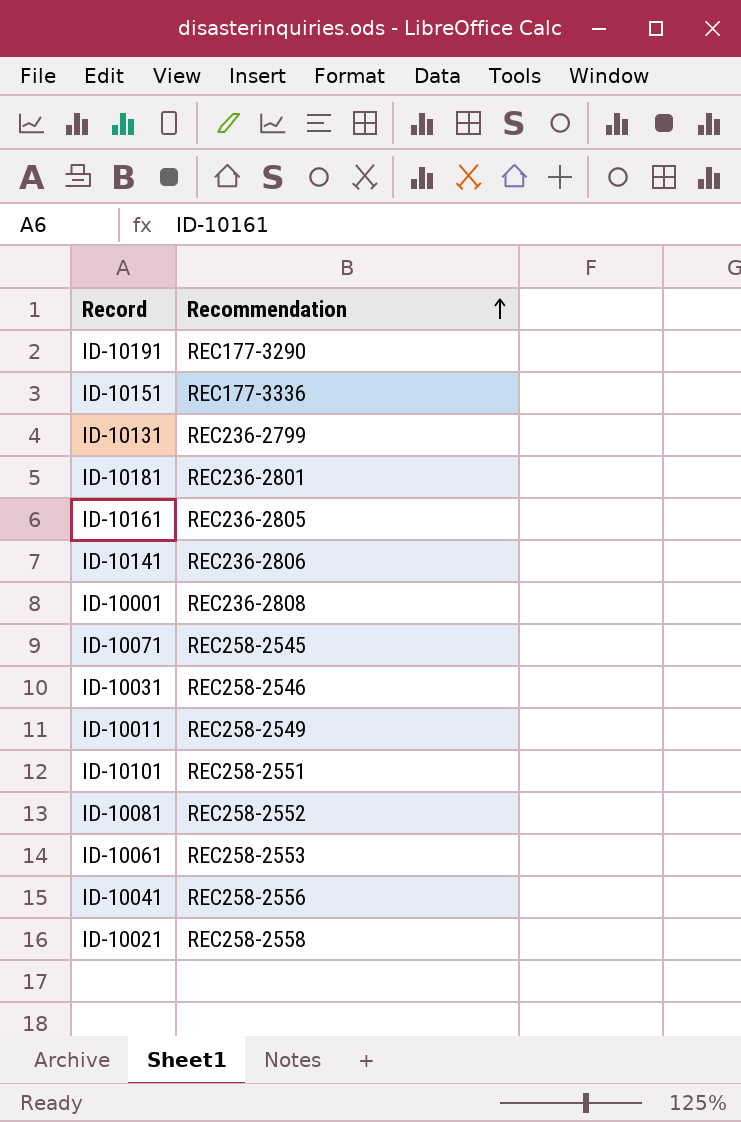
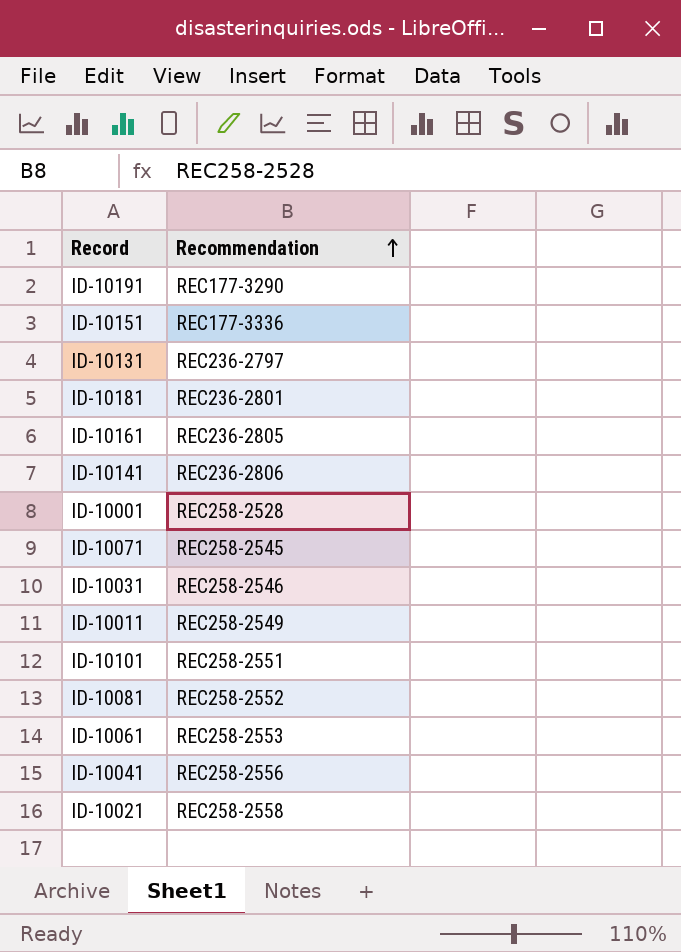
ID-10131 | Recommendation: REC236-2799 -> REC236-2797
ID-10001 | Recommendation: REC236-2808 -> REC258-2528

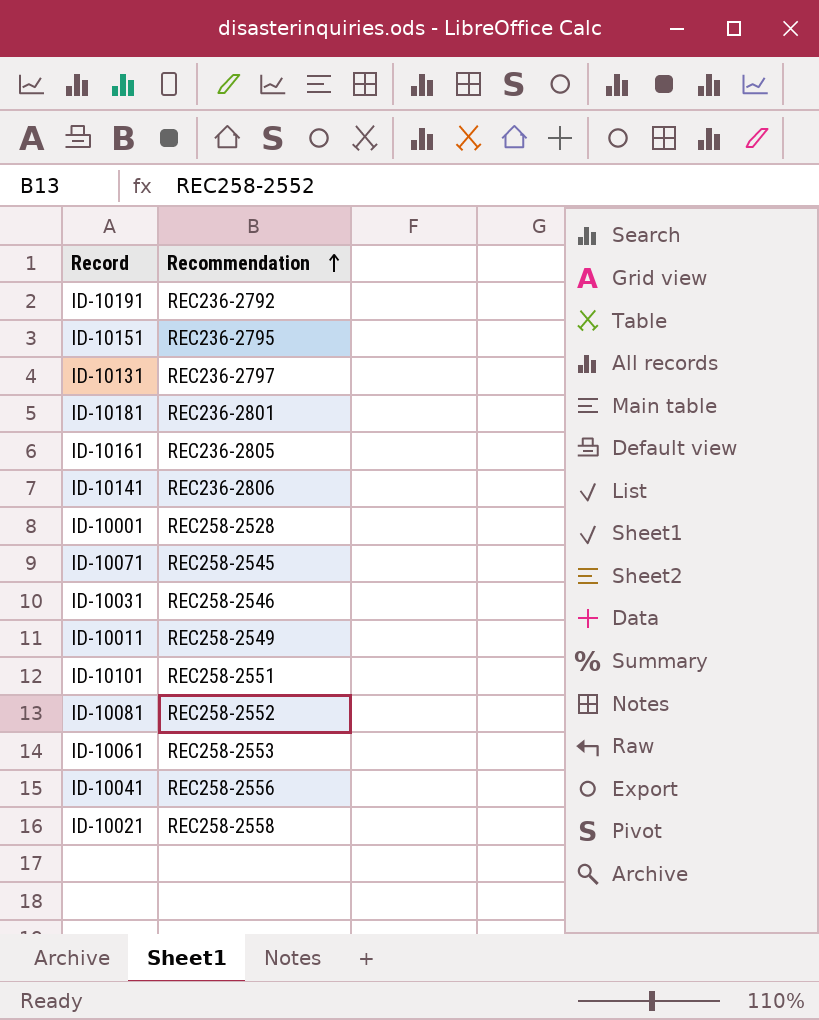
ID-10191 | Recommendation: REC177-3290 -> REC236-2792
ID-10151 | Recommendation: REC177-3336 -> REC236-2795

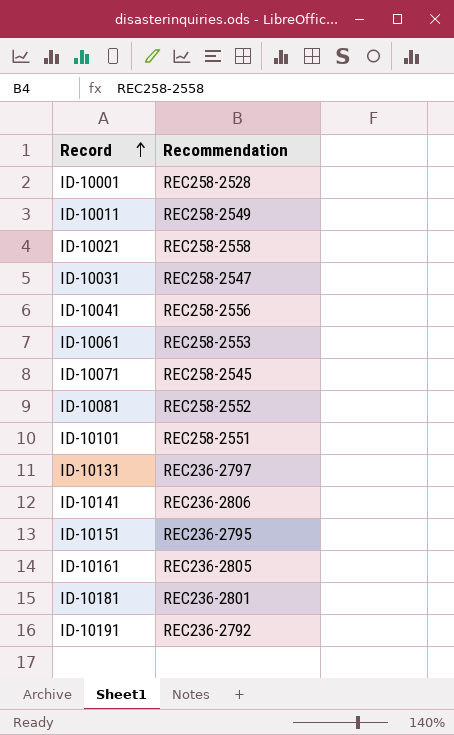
row order: Recommendation ascending -> Record ascending
ID-10031 | Recommendation: REC258-2546 -> REC258-2547

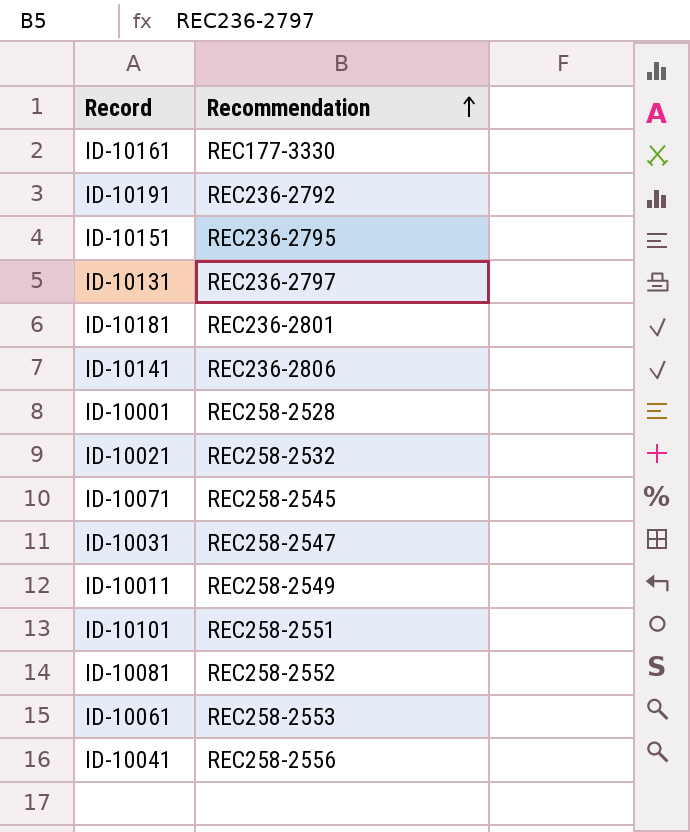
row order: Record ascending -> Recommendation ascending
ID-10161 | Recommendation: REC236-2805 -> REC177-3330
ID-10021 | Recommendation: REC258-2558 -> REC258-2532

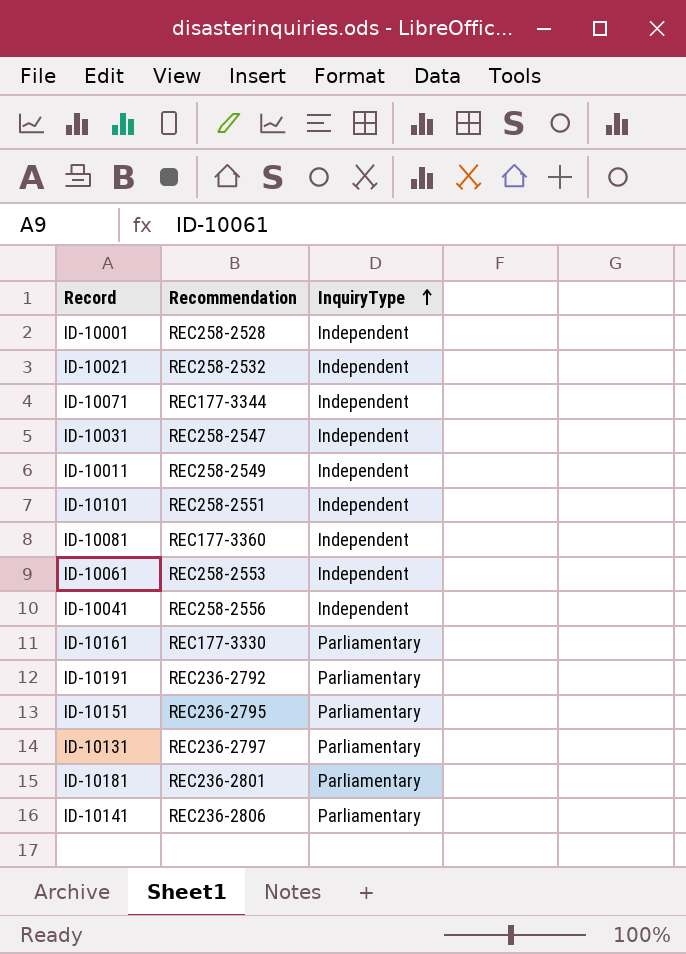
row order: Recommendation ascending -> InquiryType ascending
column InquiryType | position: none -> 3
ID-10071 | Recommendation: REC258-2545 -> REC177-3344
ID-10081 | Recommendation: REC258-2552 -> REC177-3360

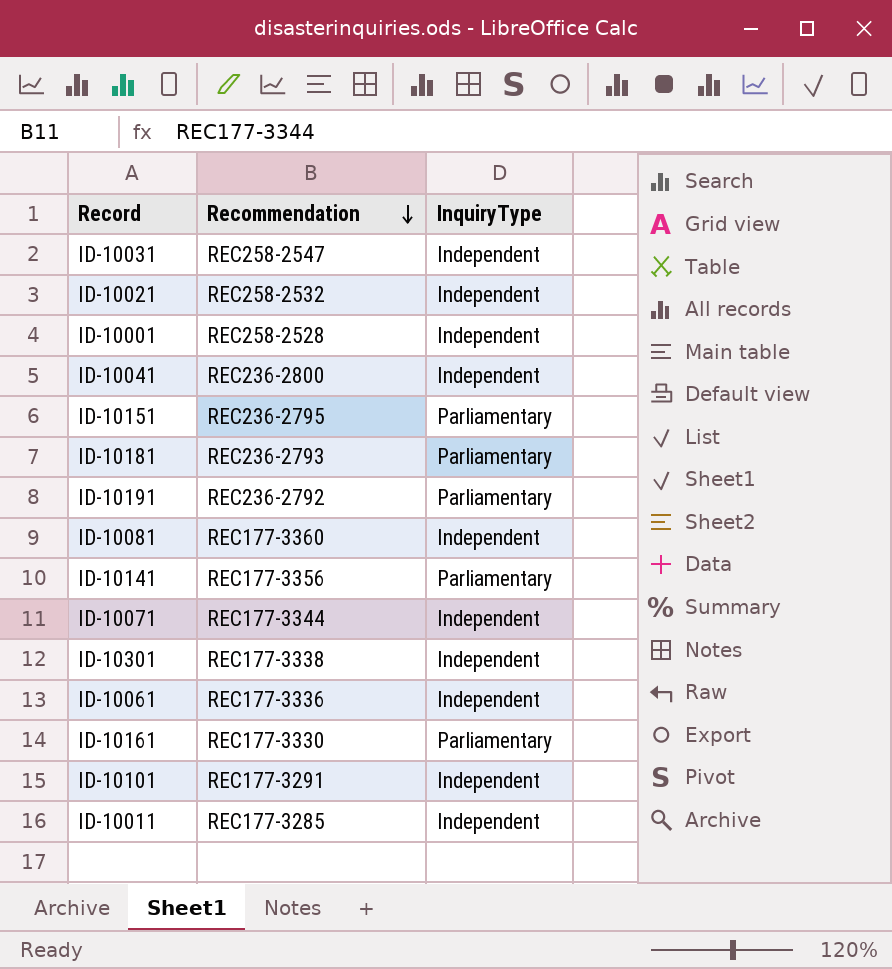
row order: InquiryType ascending -> Recommendation descending
row ID-10131: REC236-2797 | Parliamentary -> none
ID-10041 | Recommendation: REC258-2556 -> REC236-2800
ID-10181 | Recommendation: REC236-2801 -> REC236-2793
ID-10141 | Recommendation: REC236-2806 -> REC177-3356
row ID-10301: none -> REC177-3338 | Independent
ID-10061 | Recommendation: REC258-2553 -> REC177-3336
ID-10101 | Recommendation: REC258-2551 -> REC177-3291
ID-10011 | Recommendation: REC258-2549 -> REC177-3285

